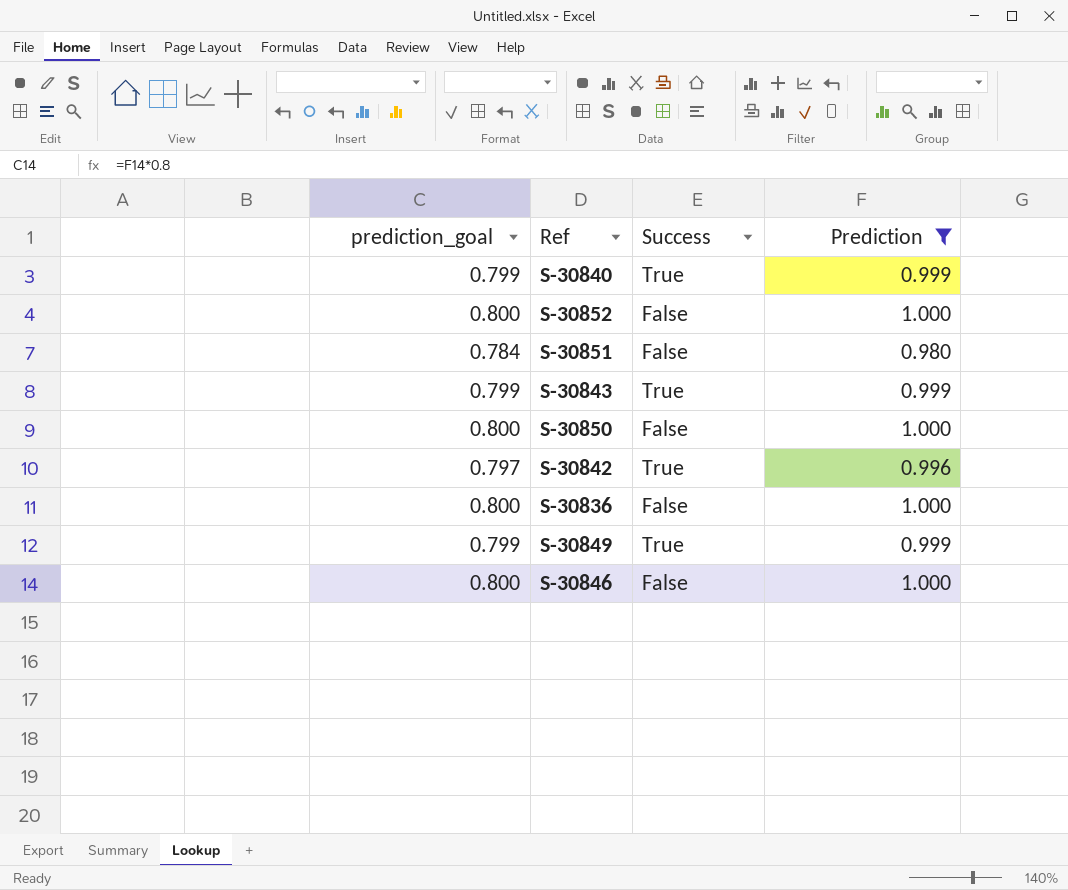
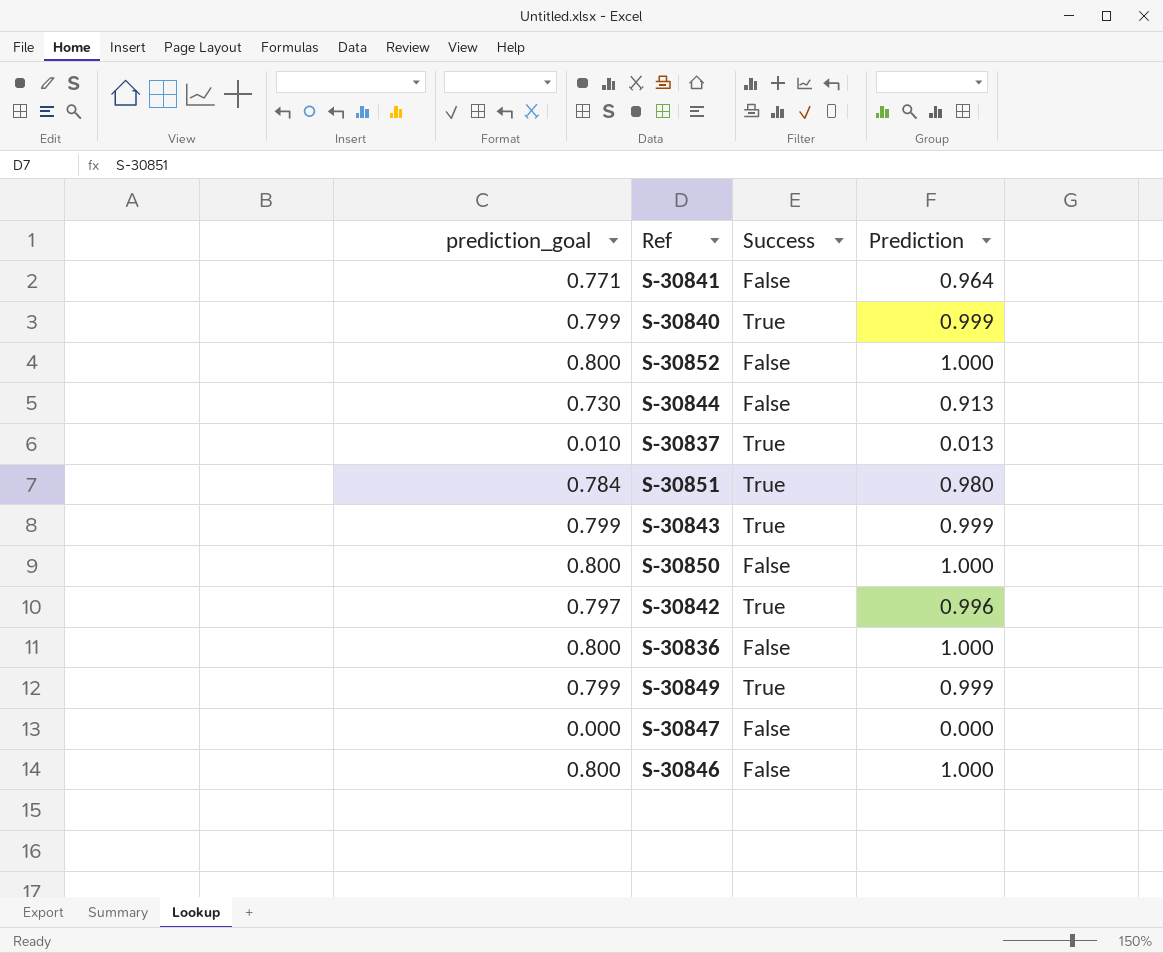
filter: Prediction >= 0.980 -> none
S-30851 | Success: False -> True

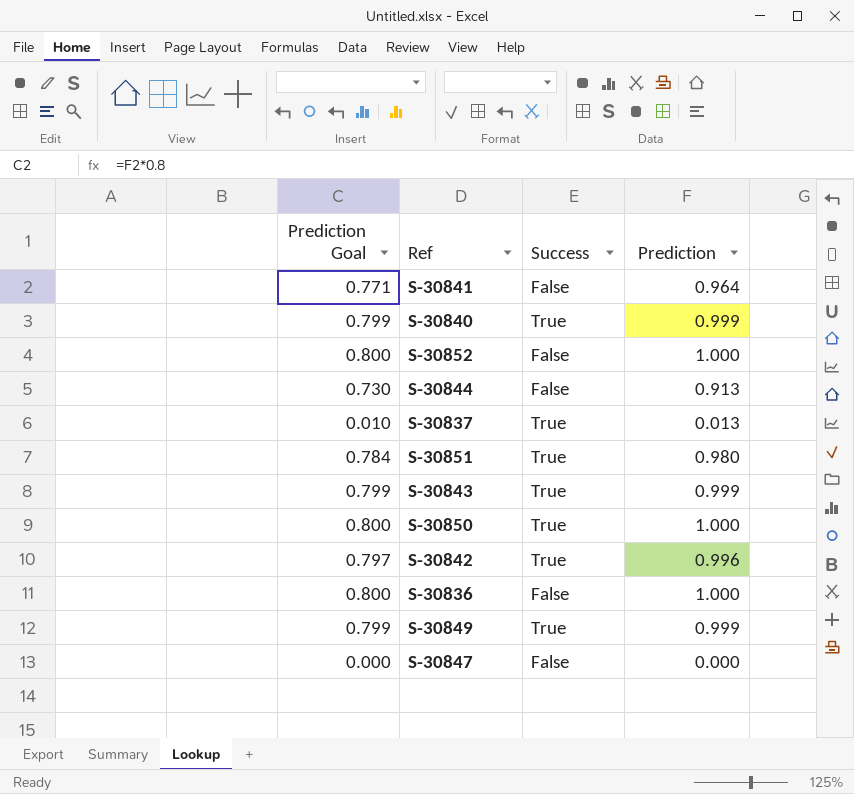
column name: prediction_goal -> Prediction Goal
row S-30846: 0.800 | False | 1.000 -> none
S-30850 | Success: False -> True

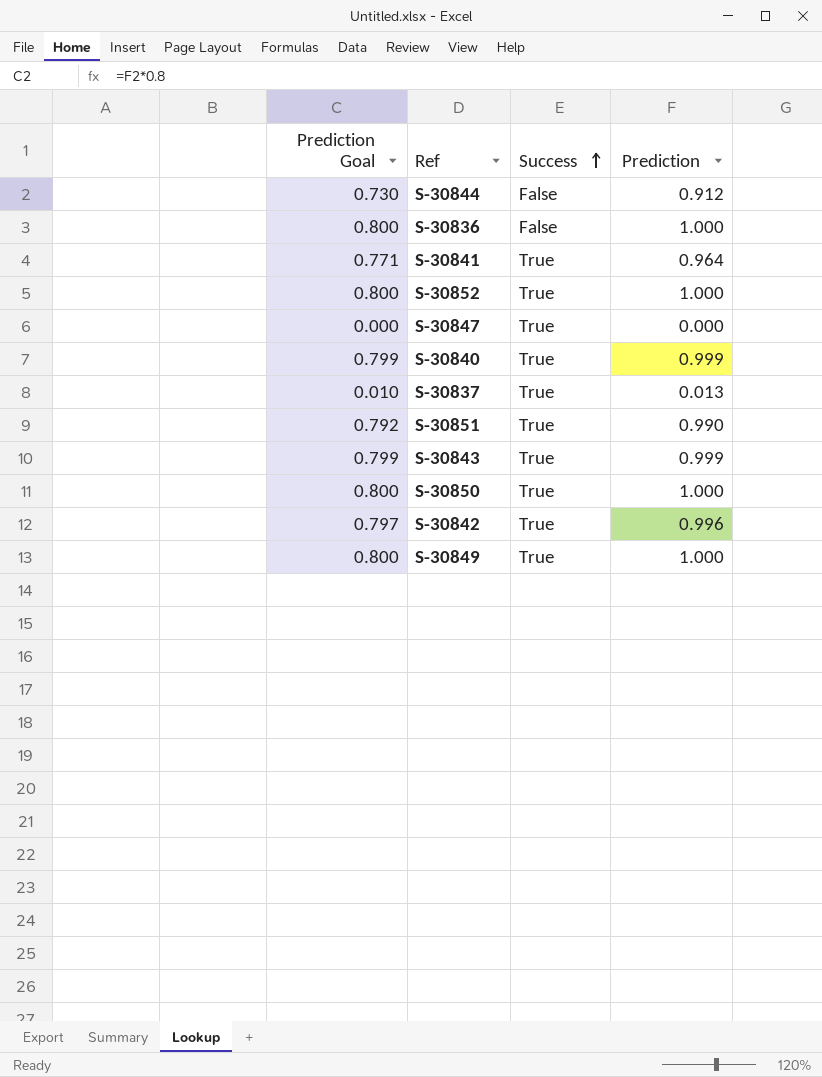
row order: none -> Success ascending
S-30844 | Prediction: 0.913 -> 0.912
S-30841 | Success: False -> True
S-30852 | Success: False -> True
S-30847 | Success: False -> True
S-30851 | Prediction Goal: 0.784 -> 0.792
S-30851 | Prediction: 0.980 -> 0.990
S-30849 | Prediction Goal: 0.799 -> 0.800
S-30849 | Prediction: 0.999 -> 1.000

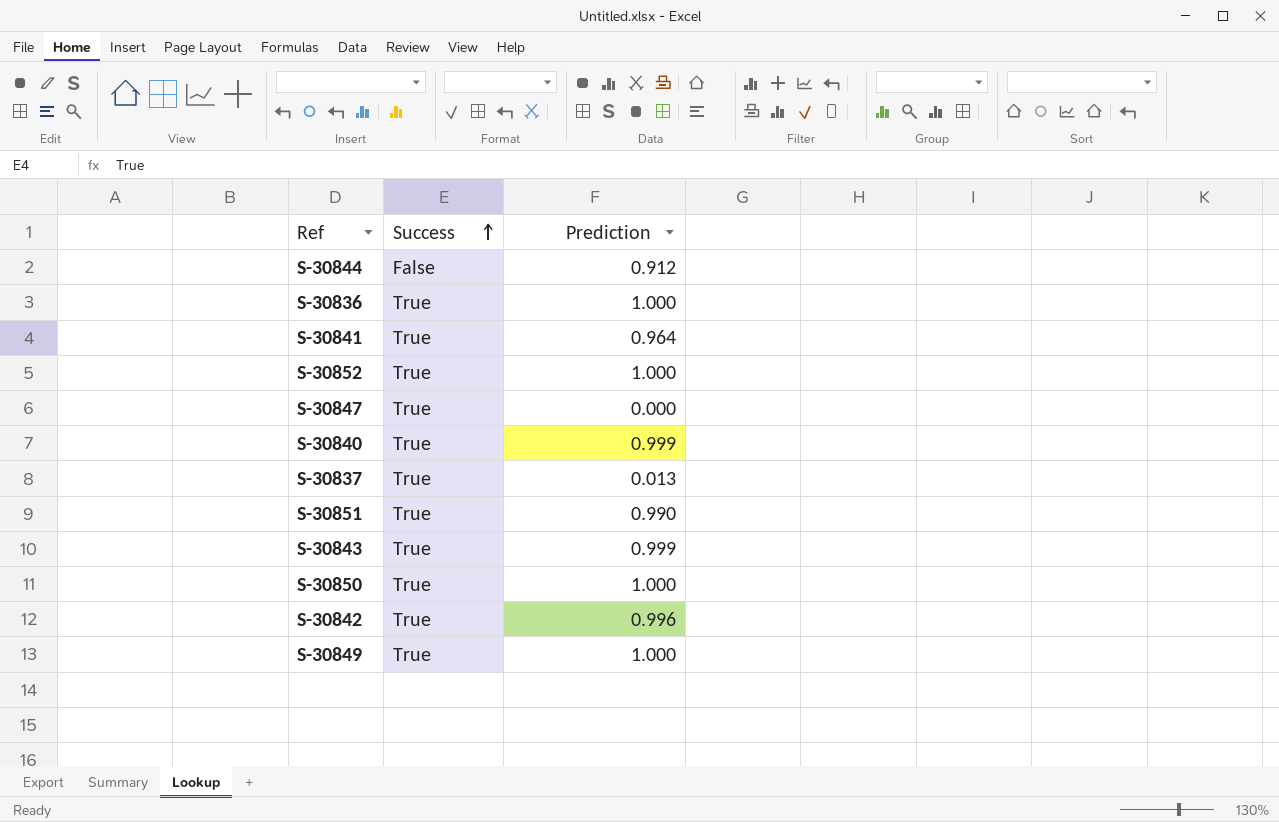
column Prediction Goal | formula: [Prediction] * 0.8 -> none
S-30836 | Success: False -> True

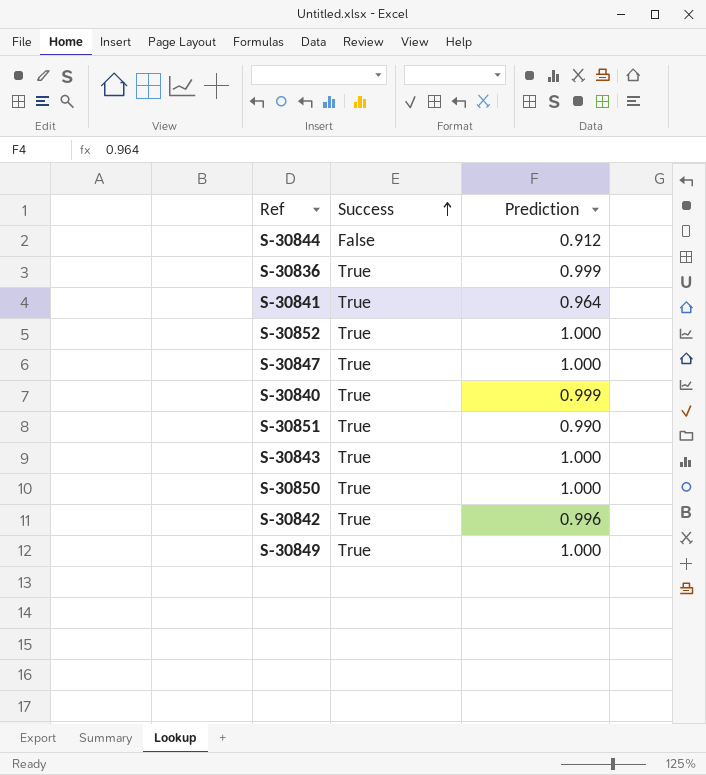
row S-30837: True | 0.013 -> none
S-30836 | Prediction: 1.000 -> 0.999
S-30847 | Prediction: 0.000 -> 1.000
S-30843 | Prediction: 0.999 -> 1.000

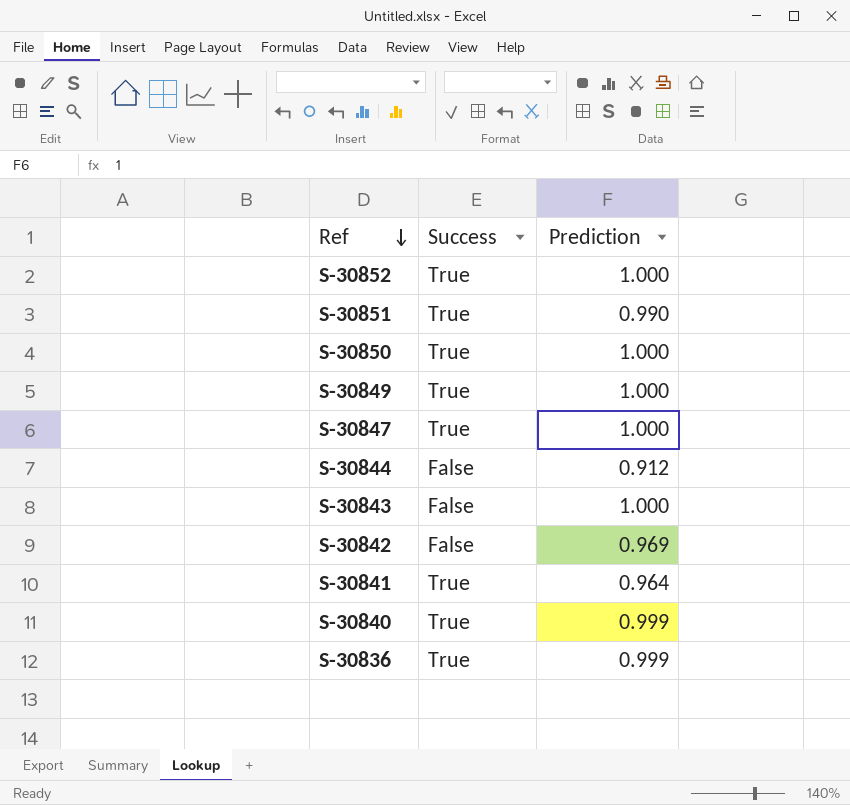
row order: Success ascending -> Ref descending
S-30843 | Success: True -> False
S-30842 | Success: True -> False
S-30842 | Prediction: 0.996 -> 0.969

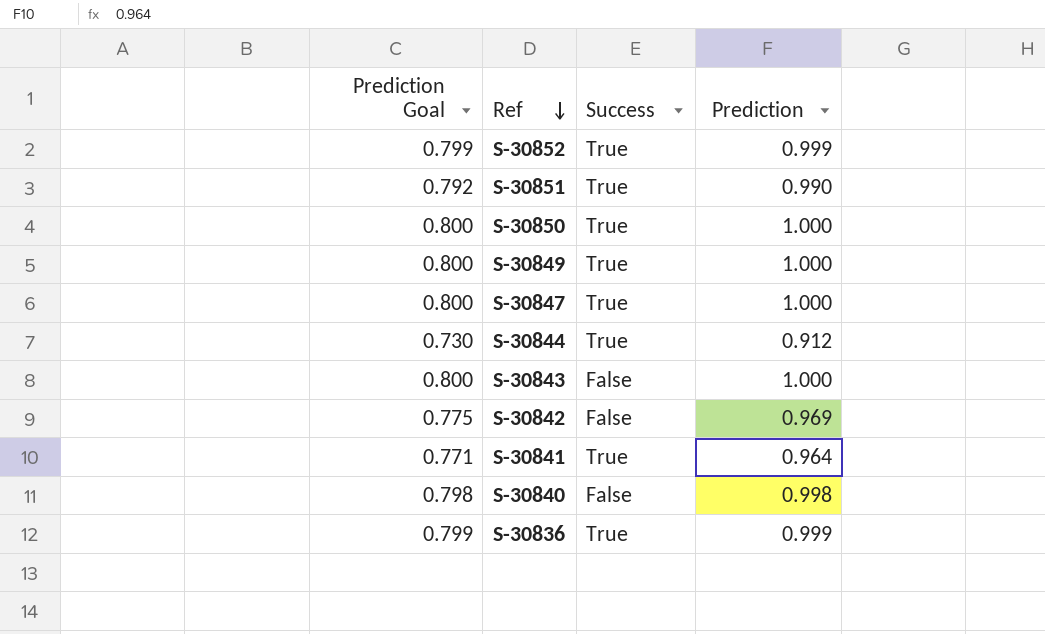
column Prediction Goal | formula: none -> [Prediction] * 0.8
S-30852 | Prediction: 1.000 -> 0.999
S-30844 | Success: False -> True
S-30840 | Success: True -> False
S-30840 | Prediction: 0.999 -> 0.998

